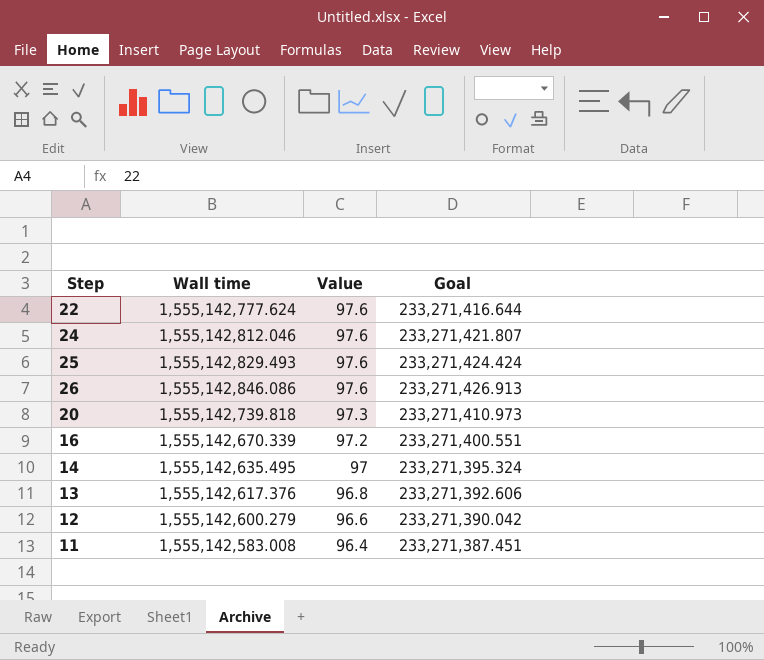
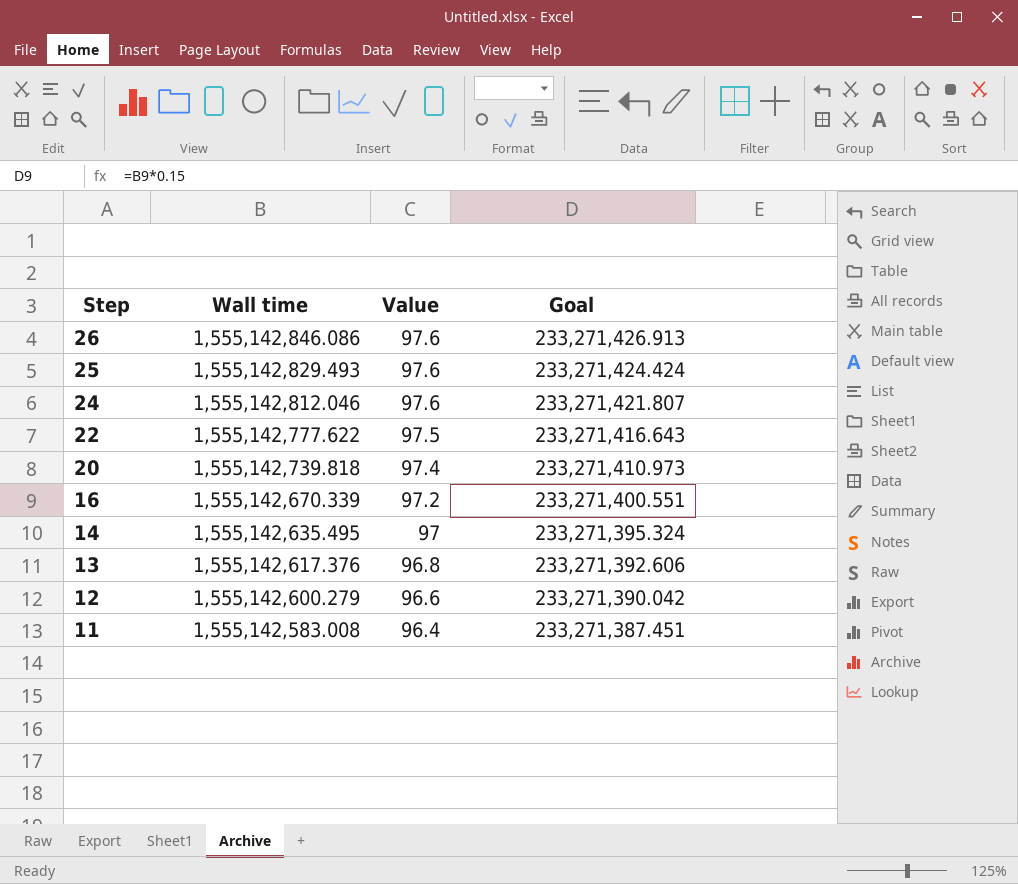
row order: Value descending -> Step descending
22 | Wall time: 1,555,142,777.624 -> 1,555,142,777.622
22 | Value: 97.6 -> 97.5
22 | Goal: 233,271,416.644 -> 233,271,416.643
20 | Value: 97.3 -> 97.4

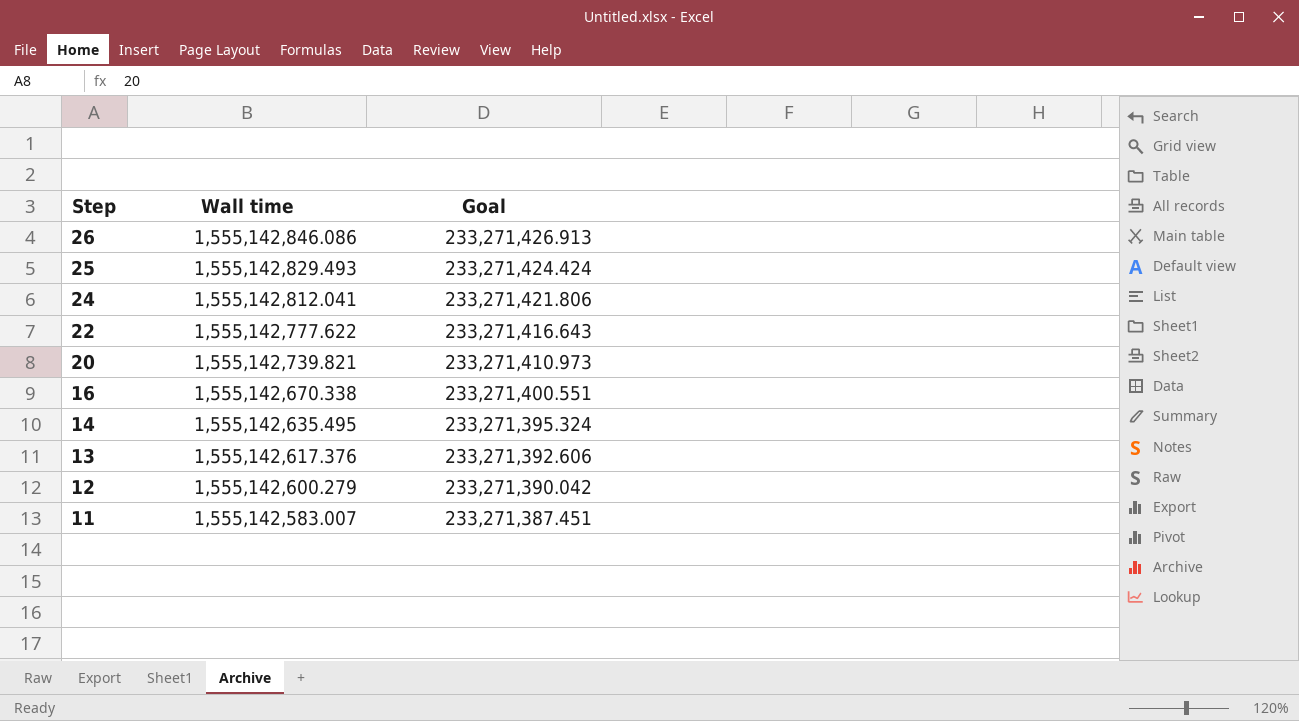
column Value | position: 3 -> none
24 | Wall time: 1,555,142,812.046 -> 1,555,142,812.041
24 | Goal: 233,271,421.807 -> 233,271,421.806
20 | Wall time: 1,555,142,739.818 -> 1,555,142,739.821
16 | Wall time: 1,555,142,670.339 -> 1,555,142,670.338
11 | Wall time: 1,555,142,583.008 -> 1,555,142,583.007

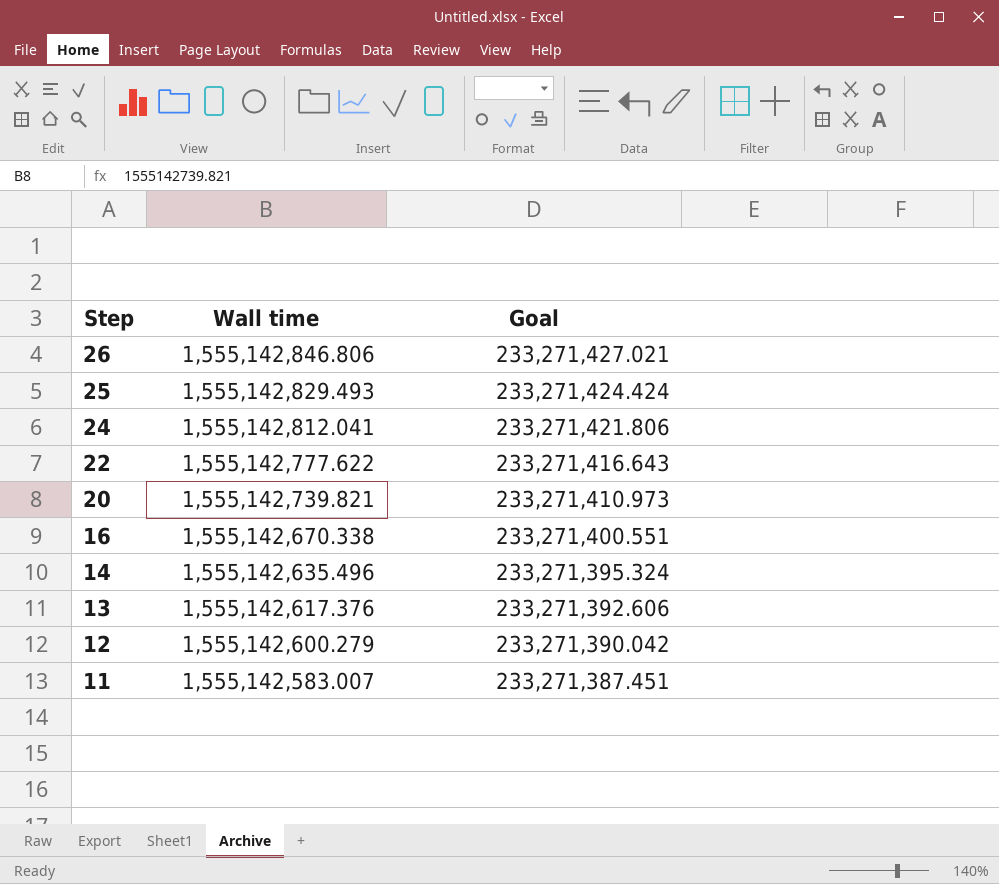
26 | Wall time: 1,555,142,846.086 -> 1,555,142,846.806
26 | Goal: 233,271,426.913 -> 233,271,427.021
14 | Wall time: 1,555,142,635.495 -> 1,555,142,635.496

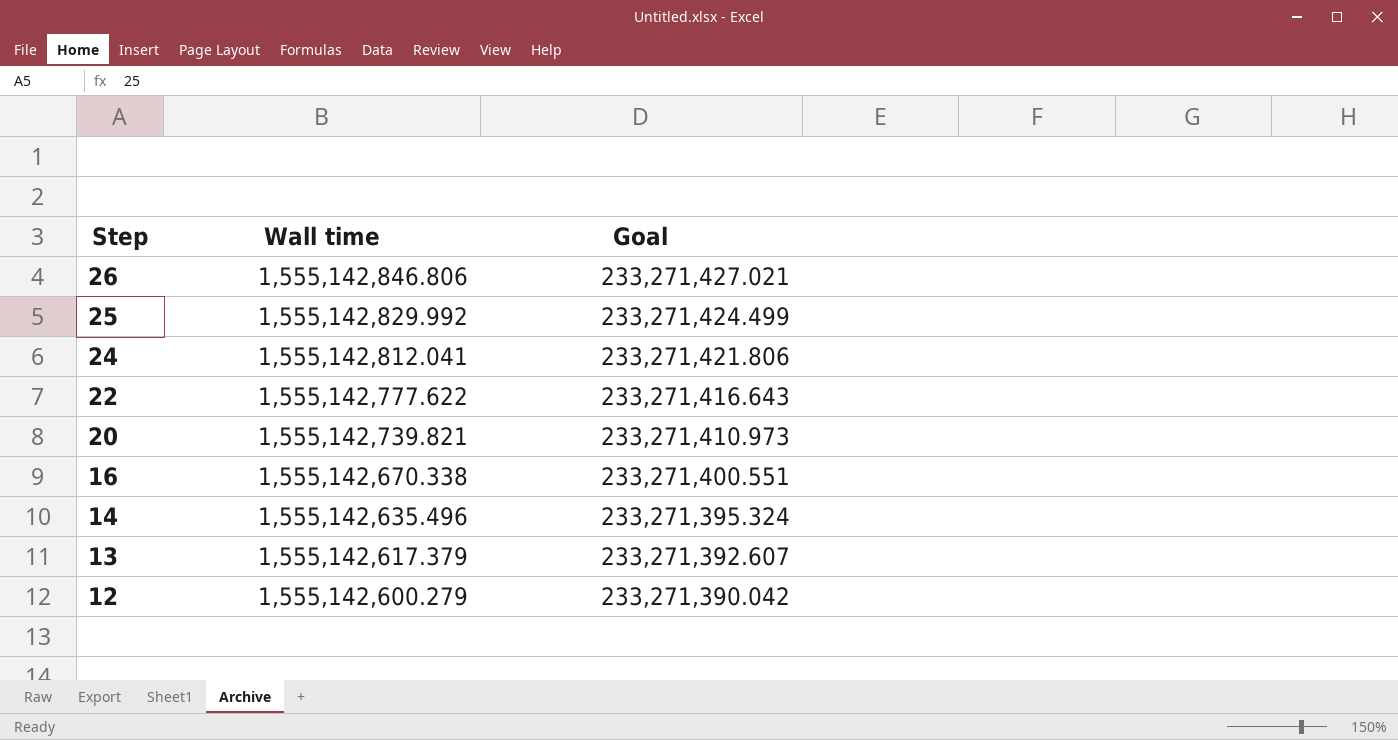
row 11: 1,555,142,583.007 | 233,271,387.451 -> none
25 | Wall time: 1,555,142,829.493 -> 1,555,142,829.992
25 | Goal: 233,271,424.424 -> 233,271,424.499
13 | Wall time: 1,555,142,617.376 -> 1,555,142,617.379
13 | Goal: 233,271,392.606 -> 233,271,392.607

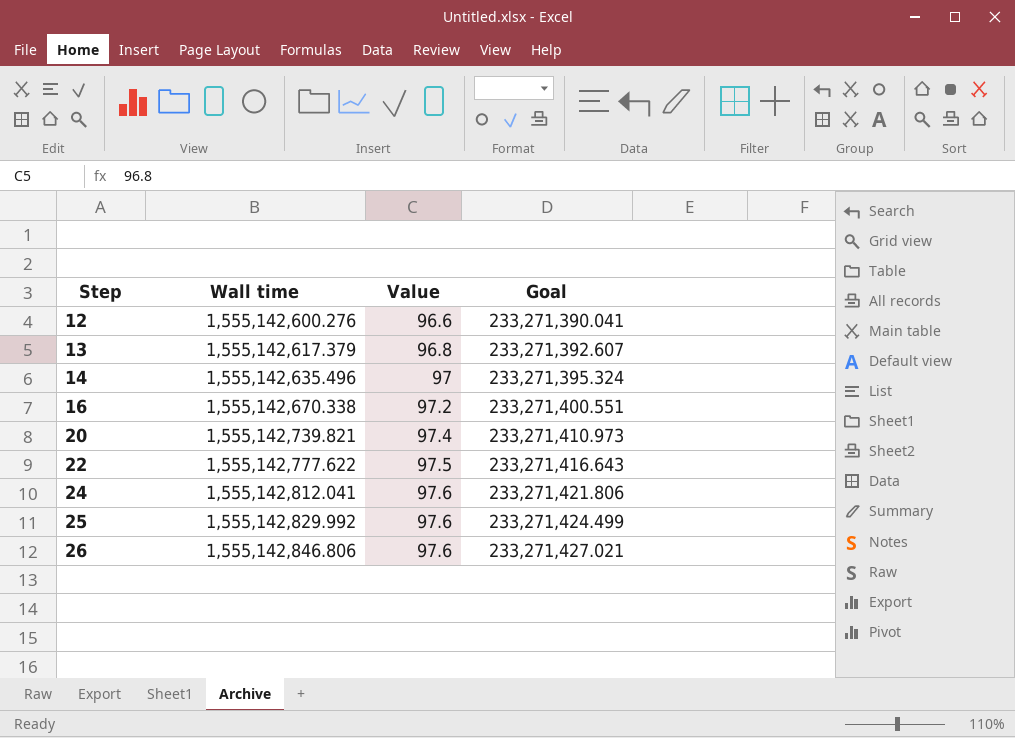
row order: Step descending -> Step ascending
column Value | position: none -> 3
12 | Wall time: 1,555,142,600.279 -> 1,555,142,600.276
12 | Goal: 233,271,390.042 -> 233,271,390.041

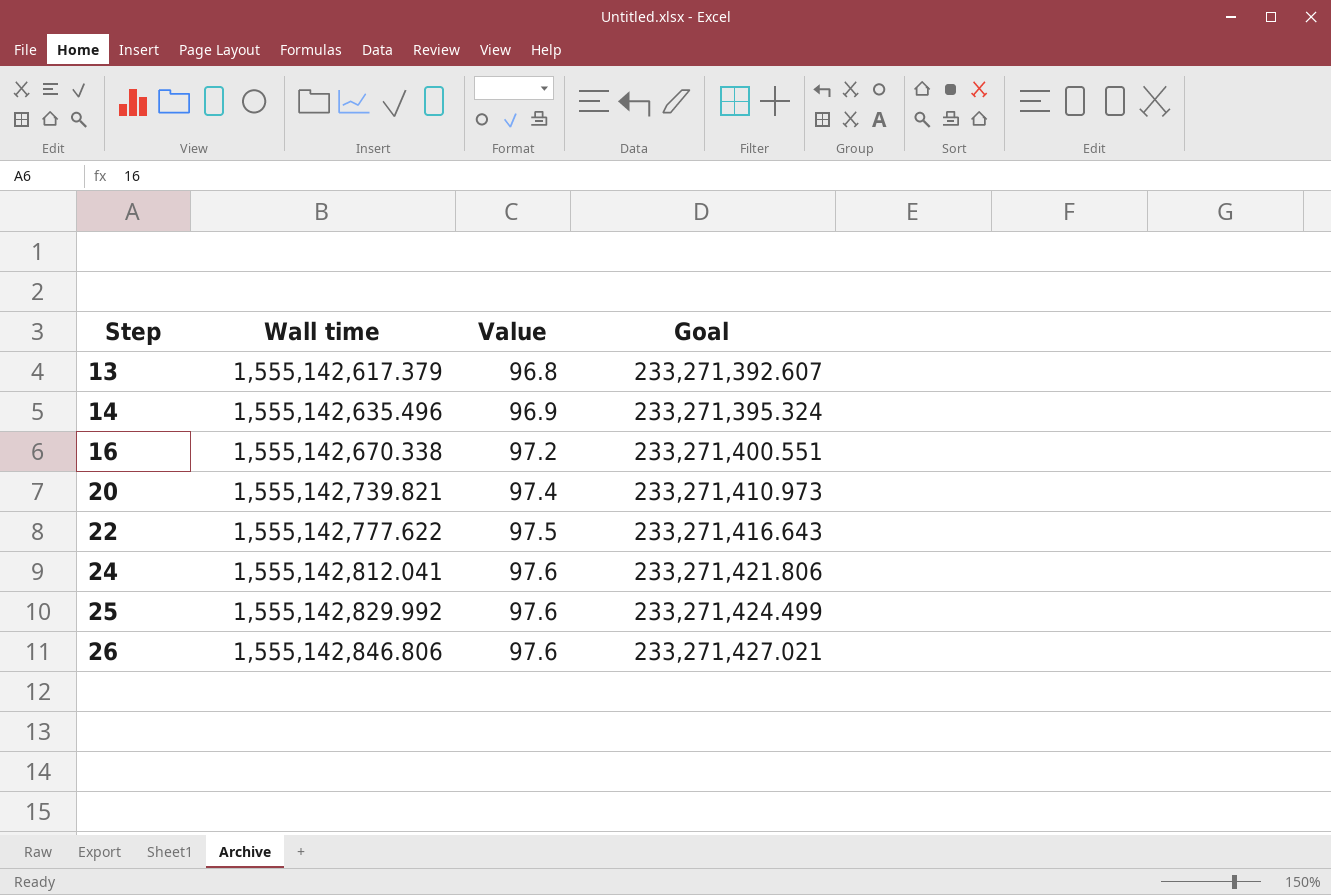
row 12: 1,555,142,600.276 | 96.6 | 233,271,390.041 -> none
14 | Value: 97 -> 96.9

